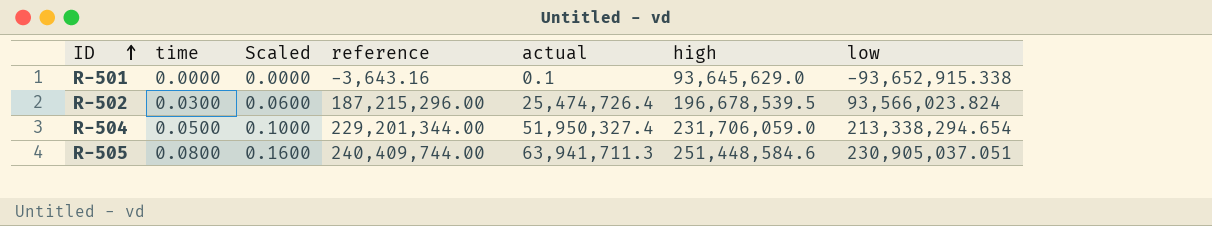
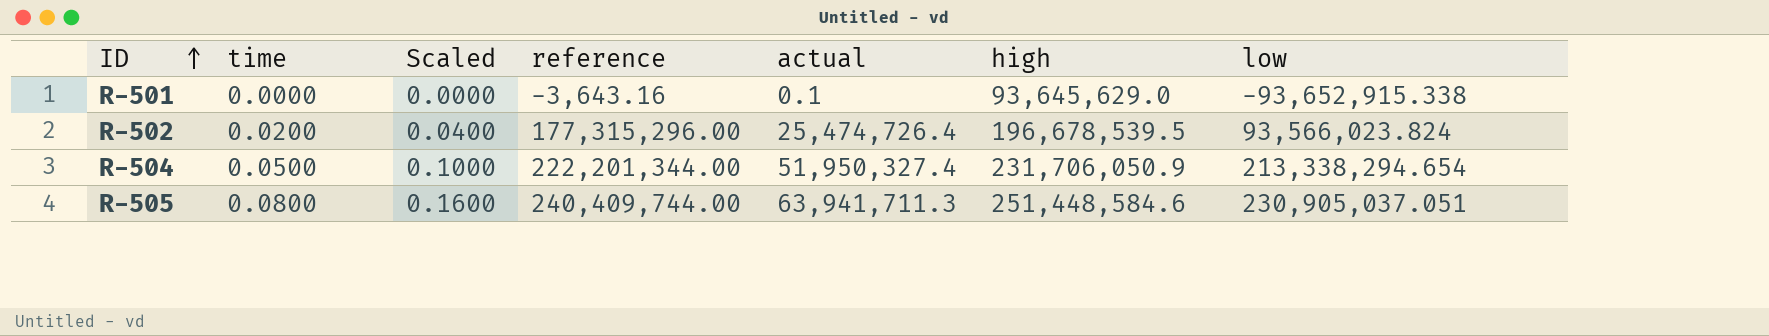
R-502 | time: 0.0300 -> 0.0200
R-502 | Scaled: 0.0600 -> 0.0400
R-502 | reference: 187,215,296.00 -> 177,315,296.00
R-504 | reference: 229,201,344.00 -> 222,201,344.00
R-504 | high: 231,706,059.0 -> 231,706,050.9

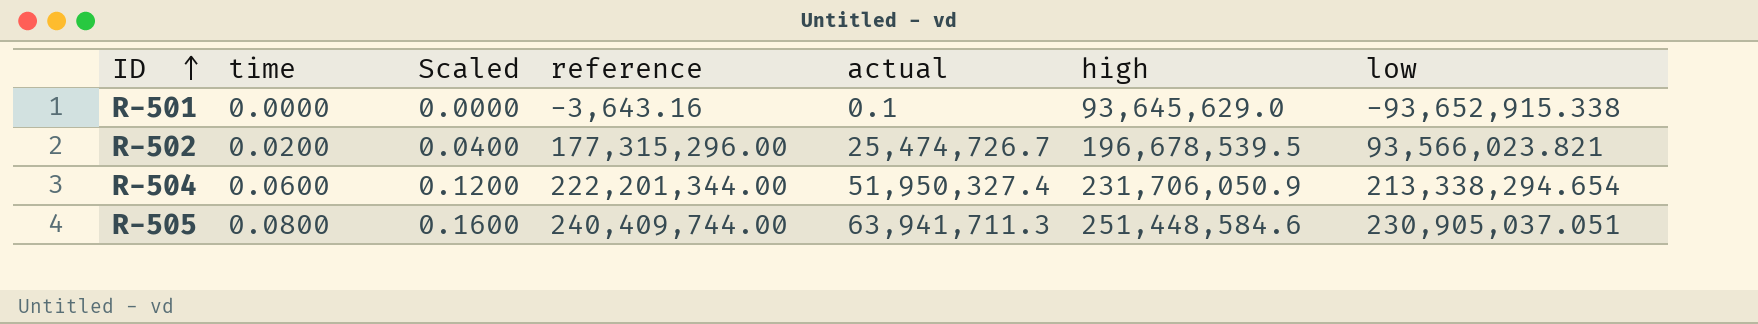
R-502 | actual: 25,474,726.4 -> 25,474,726.7
R-502 | low: 93,566,023.824 -> 93,566,023.821
R-504 | time: 0.0500 -> 0.0600
R-504 | Scaled: 0.1000 -> 0.1200

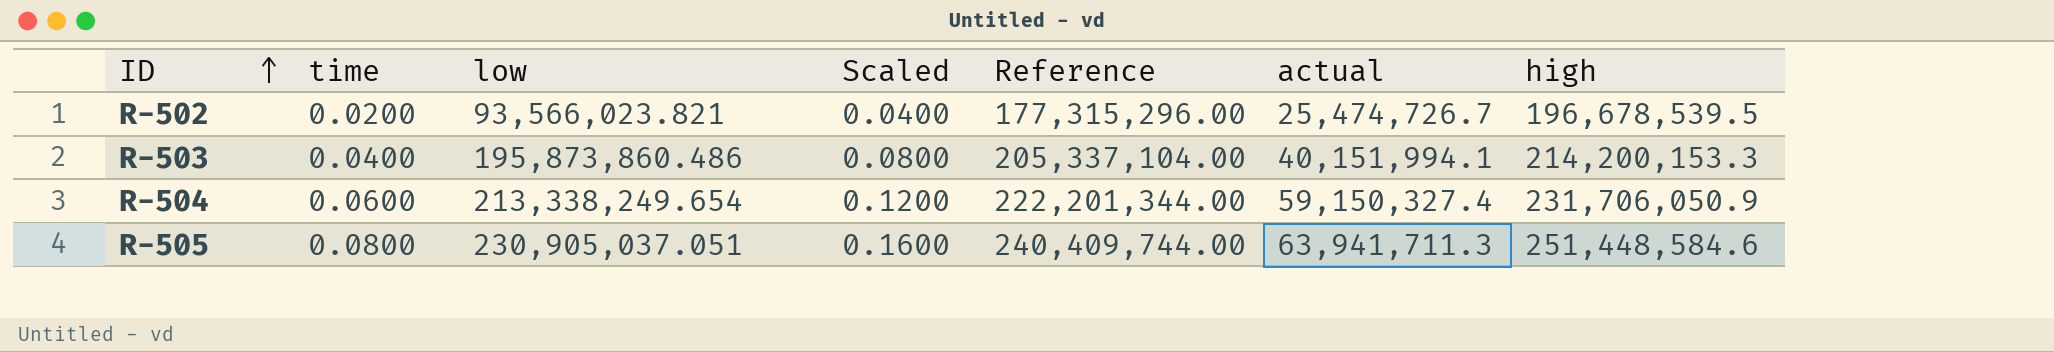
column low | position: 7 -> 3
column name: reference -> Reference
row R-501: 0.0000 | 0.0000 | -3,643.16 | 0.1 | 93,645,629.0 | -93,652,915.338 -> none
row R-503: none -> 0.0400 | 195,873,860.486 | 0.0800 | 205,337,104.00 | 40,151,994.1 | 214,200,153.3
R-504 | low: 213,338,294.654 -> 213,338,249.654
R-504 | actual: 51,950,327.4 -> 59,150,327.4

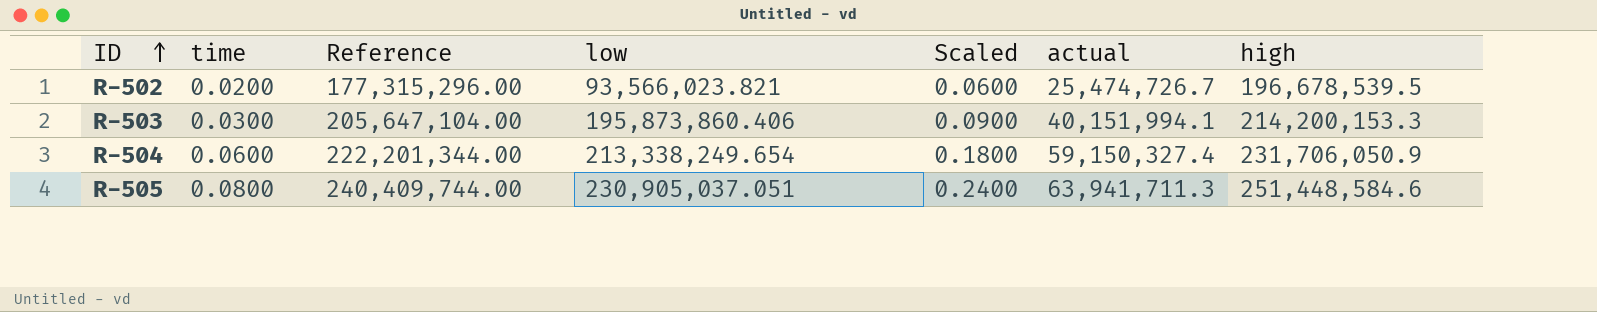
column Reference | position: 5 -> 3
column Scaled | formula: [time] * 2 -> [time] * 3
R-503 | time: 0.0400 -> 0.0300
R-503 | Reference: 205,337,104.00 -> 205,647,104.00
R-503 | low: 195,873,860.486 -> 195,873,860.406

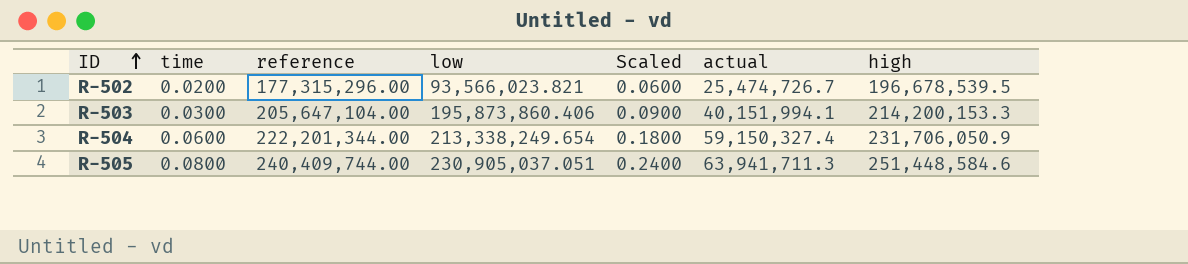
column name: Reference -> reference

